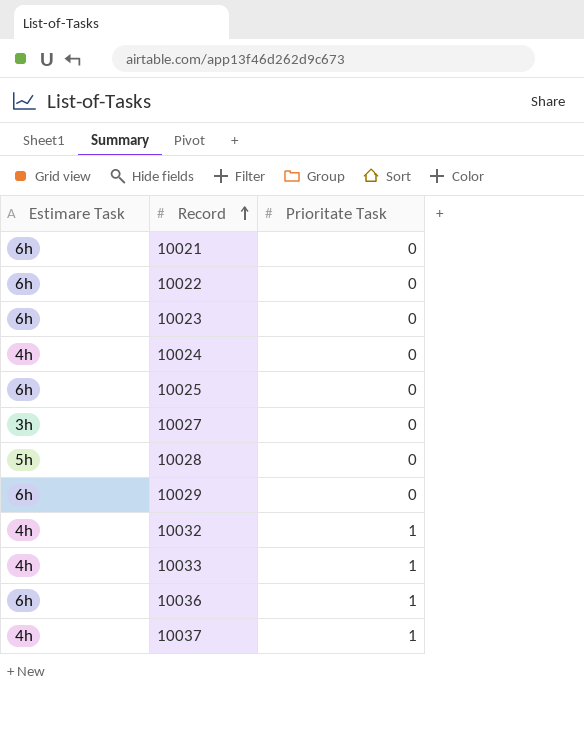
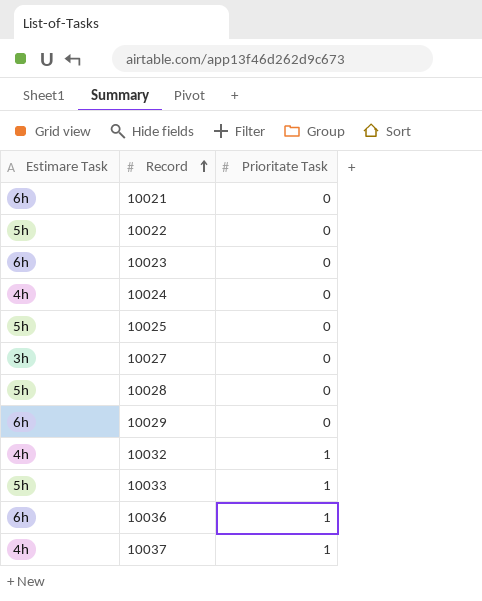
10022 | Estimare Task: 6h -> 5h
10025 | Estimare Task: 6h -> 5h
10033 | Estimare Task: 4h -> 5h

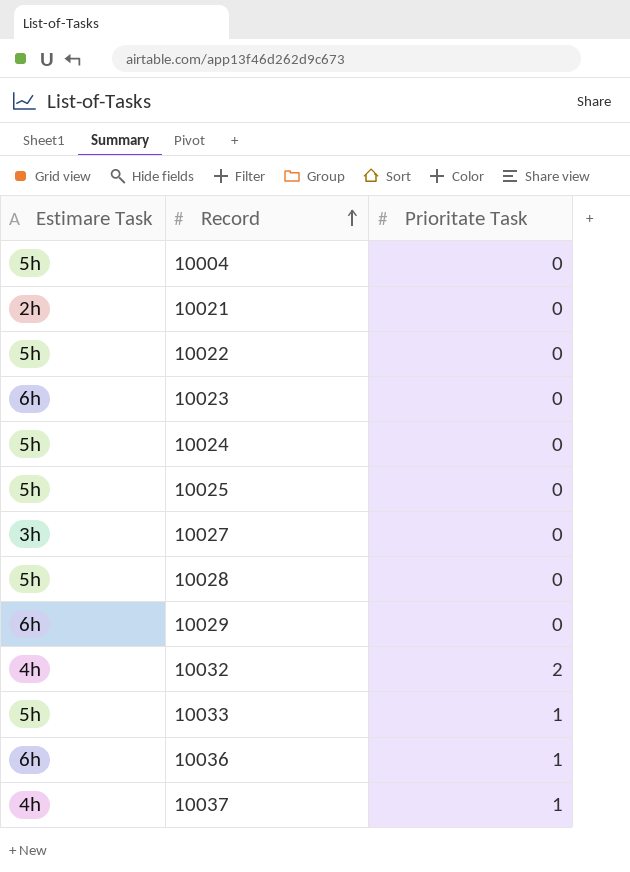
row 10004: none -> 5h | 0
10021 | Estimare Task: 6h -> 2h
10024 | Estimare Task: 4h -> 5h
10032 | Prioritate Task: 1 -> 2

